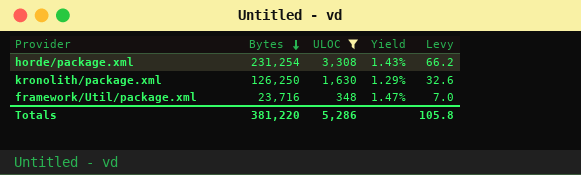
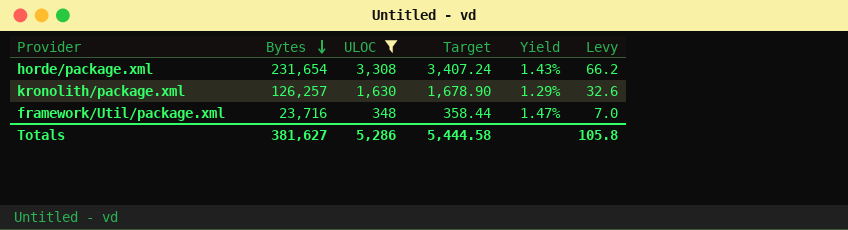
column Target | formula: none -> [ULOC] * 1.03
horde/package.xml | Bytes: 231,254 -> 231,654
kronolith/package.xml | Bytes: 126,250 -> 126,257
Totals | Bytes: 381,220 -> 381,627

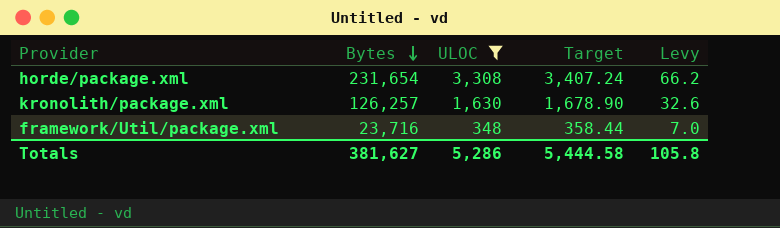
column Yield | formula: [ULOC] / [Bytes] -> none

